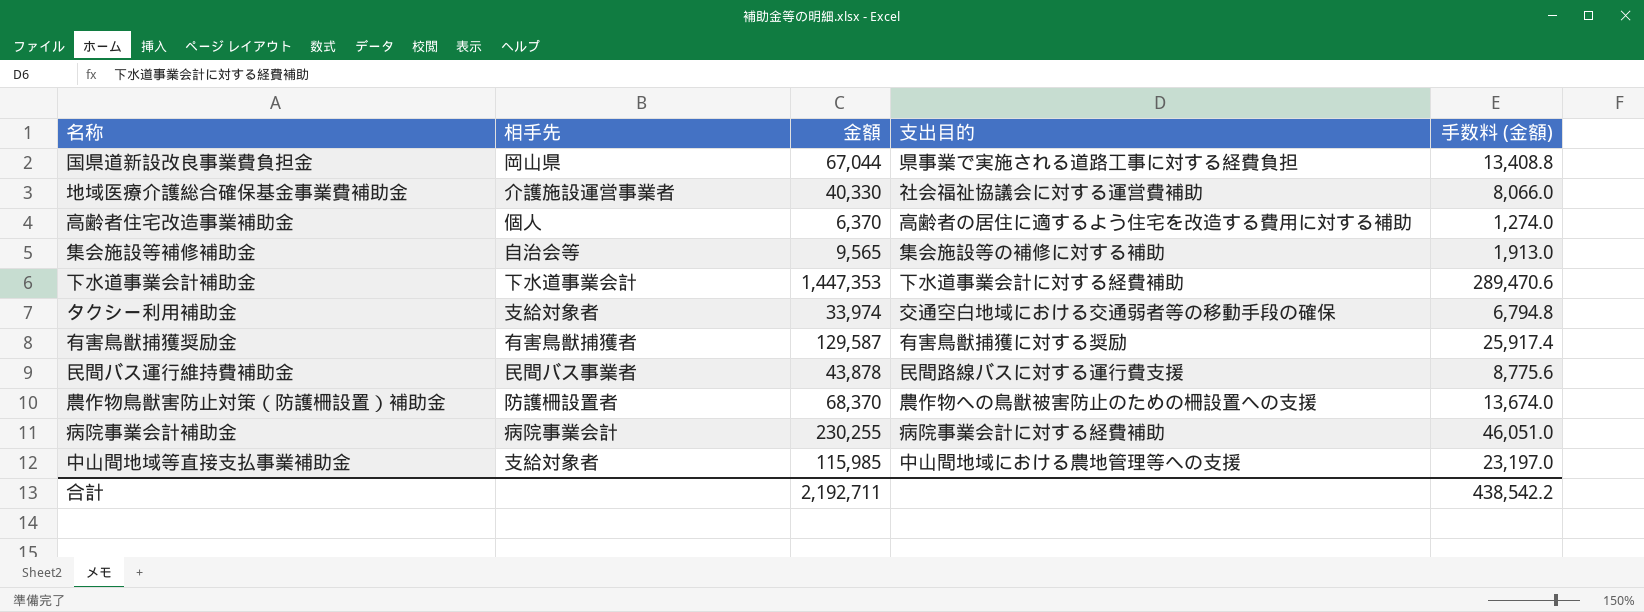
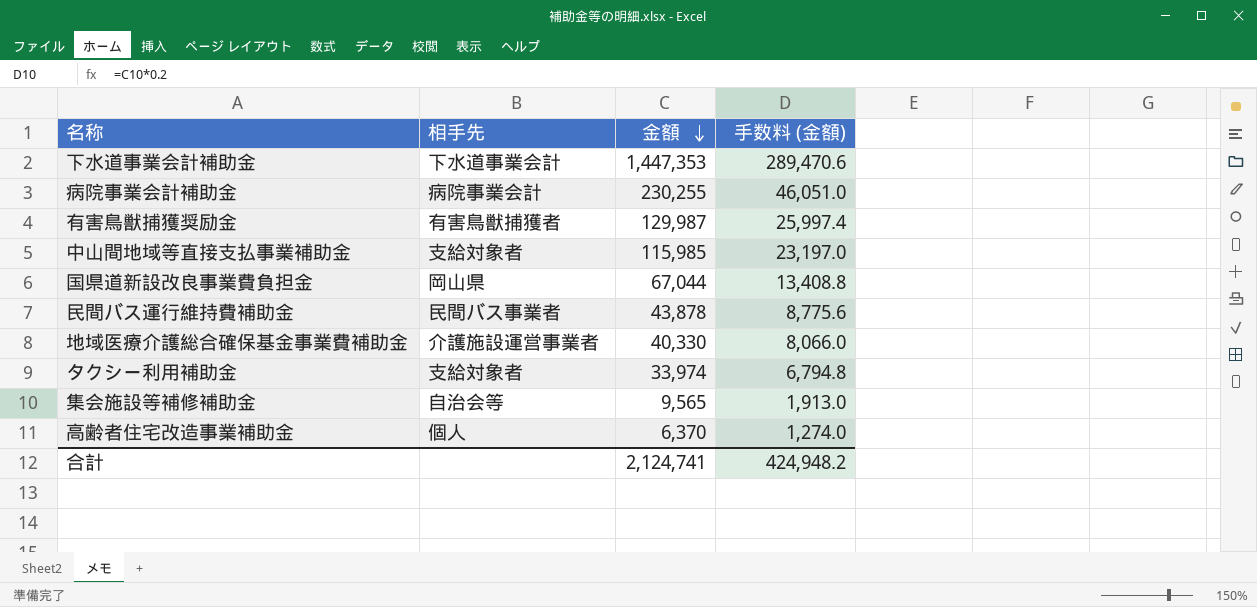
row order: none -> 金額 descending
column 支出目的 | position: 4 -> none
row 農作物鳥獣害防止対策（防護柵設置）補助金: 防護柵設置者 | 68,370 | 農作物への鳥獣被害防止のための柵設置への支援 | 13,674.0 -> none
有害鳥獣捕獲奨励金 | 金額: 129,587 -> 129,987
有害鳥獣捕獲奨励金 | 手数料 (金額): 25,917.4 -> 25,997.4
合計 | 金額: 2,192,711 -> 2,124,741
合計 | 手数料 (金額): 438,542.2 -> 424,948.2

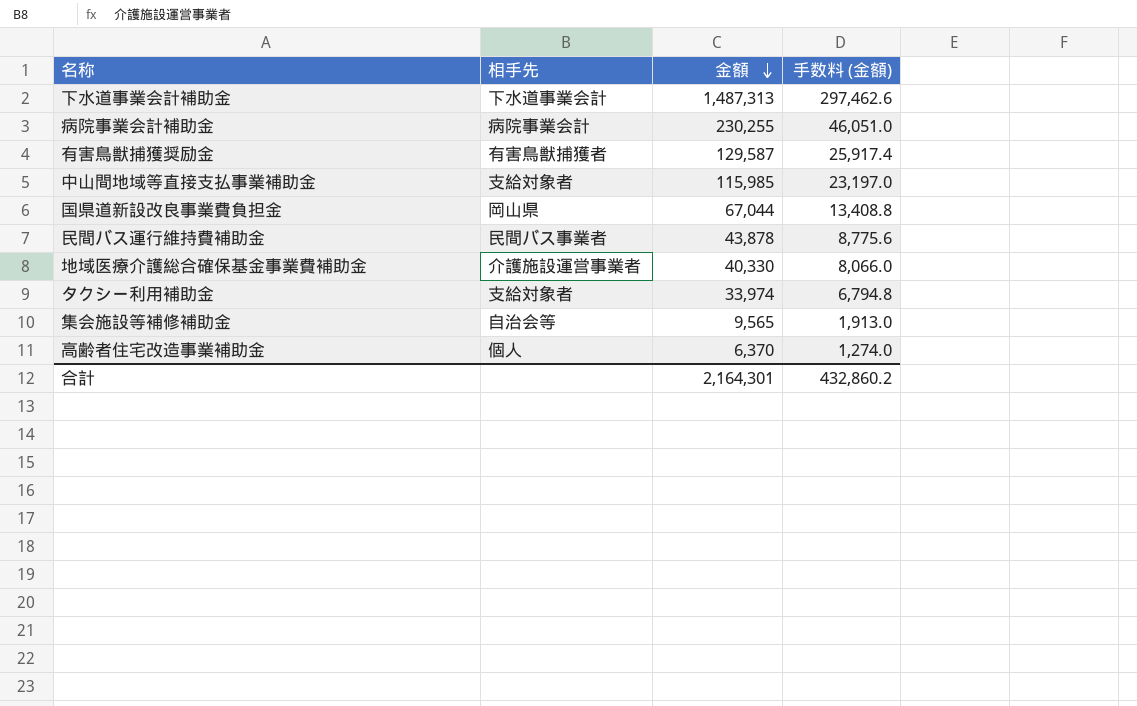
下水道事業会計補助金 | 金額: 1,447,353 -> 1,487,313
下水道事業会計補助金 | 手数料 (金額): 289,470.6 -> 297,462.6
有害鳥獣捕獲奨励金 | 金額: 129,987 -> 129,587
有害鳥獣捕獲奨励金 | 手数料 (金額): 25,997.4 -> 25,917.4
合計 | 金額: 2,124,741 -> 2,164,301
合計 | 手数料 (金額): 424,948.2 -> 432,860.2

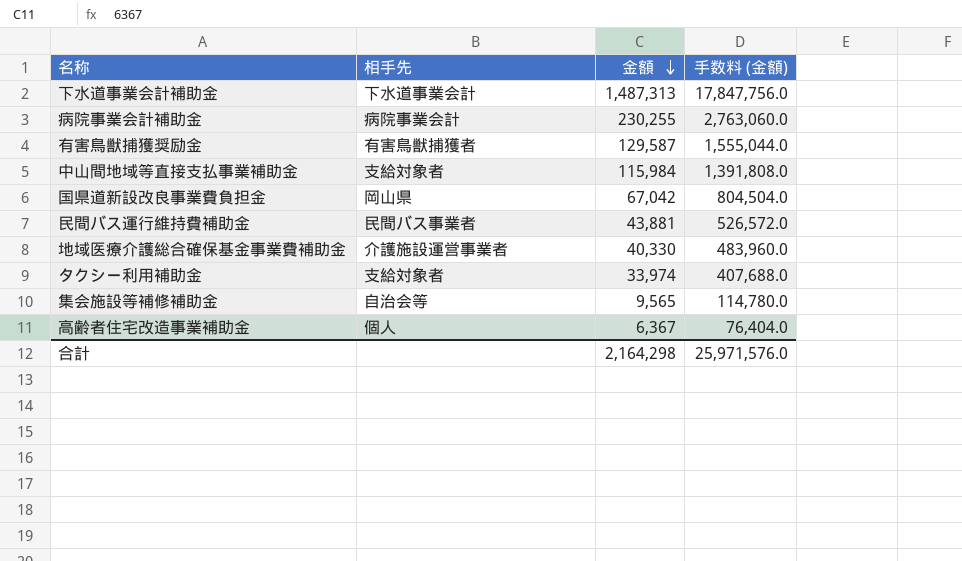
column 手数料 (金額) | formula: [金額] * 0.2 -> [金額] * 12
中山間地域等直接支払事業補助金 | 金額: 115,985 -> 115,984
国県道新設改良事業費負担金 | 金額: 67,044 -> 67,042
民間バス運行維持費補助金 | 金額: 43,878 -> 43,881
高齢者住宅改造事業補助金 | 金額: 6,370 -> 6,367
合計 | 金額: 2,164,301 -> 2,164,298
合計 | 手数料 (金額): 432,860.2 -> 25,971,576.0

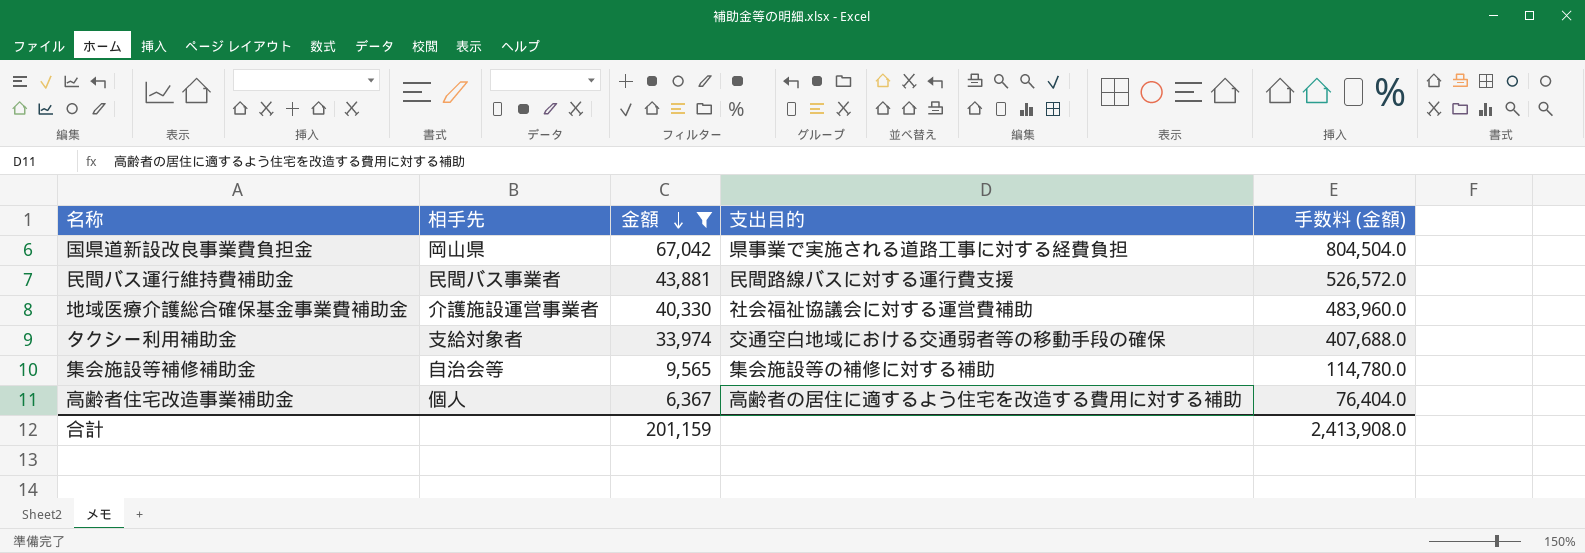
filter: none -> 金額 <= 67,042
column 支出目的 | position: none -> 4
合計 | 金額: 2,164,298 -> 201,159
合計 | 手数料 (金額): 25,971,576.0 -> 2,413,908.0

